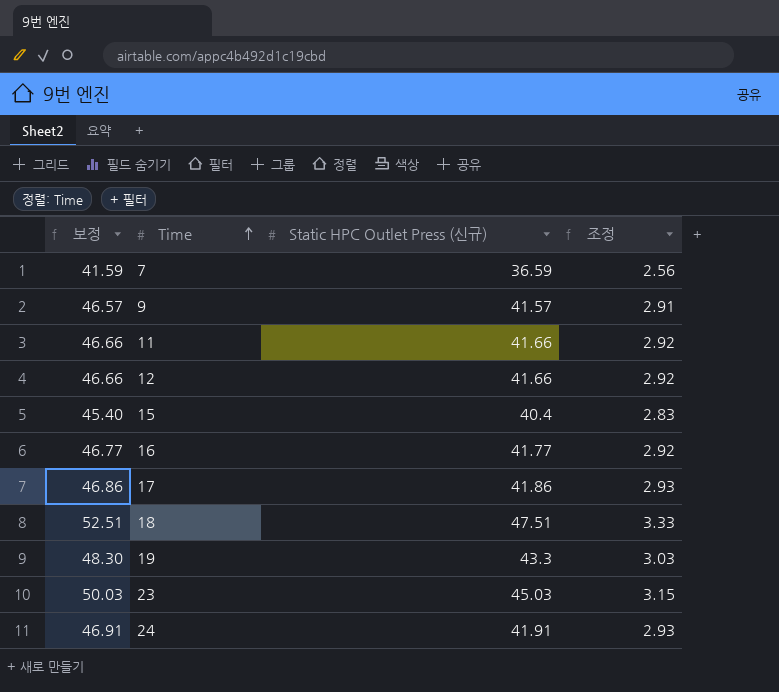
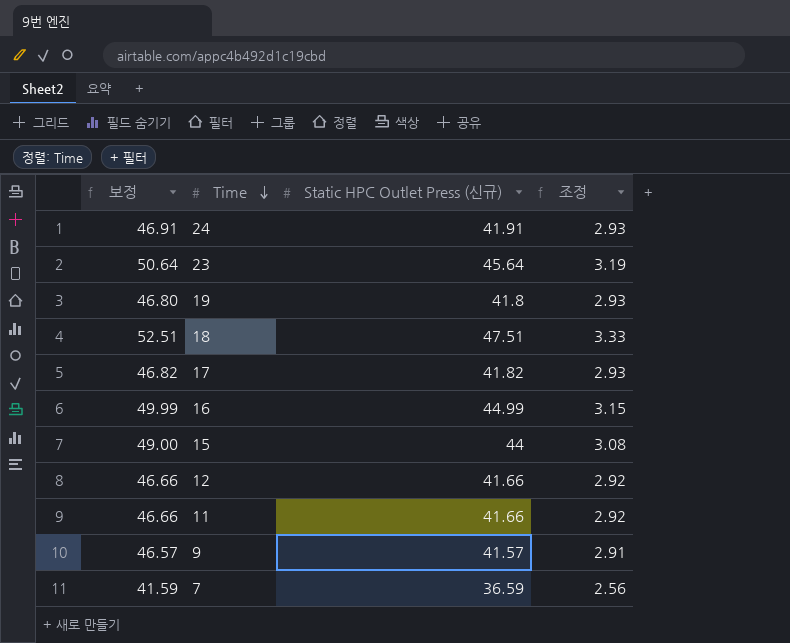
row order: Time ascending -> Time descending
23 | 보정: 50.03 -> 50.64
23 | Static HPC Outlet Press (신규): 45.03 -> 45.64
23 | 조정: 3.15 -> 3.19
19 | 보정: 48.30 -> 46.80
19 | Static HPC Outlet Press (신규): 43.3 -> 41.8
19 | 조정: 3.03 -> 2.93
17 | 보정: 46.86 -> 46.82
17 | Static HPC Outlet Press (신규): 41.86 -> 41.82
16 | 보정: 46.77 -> 49.99
16 | Static HPC Outlet Press (신규): 41.77 -> 44.99
16 | 조정: 2.92 -> 3.15
15 | 보정: 45.40 -> 49.00
15 | Static HPC Outlet Press (신규): 40.4 -> 44
15 | 조정: 2.83 -> 3.08

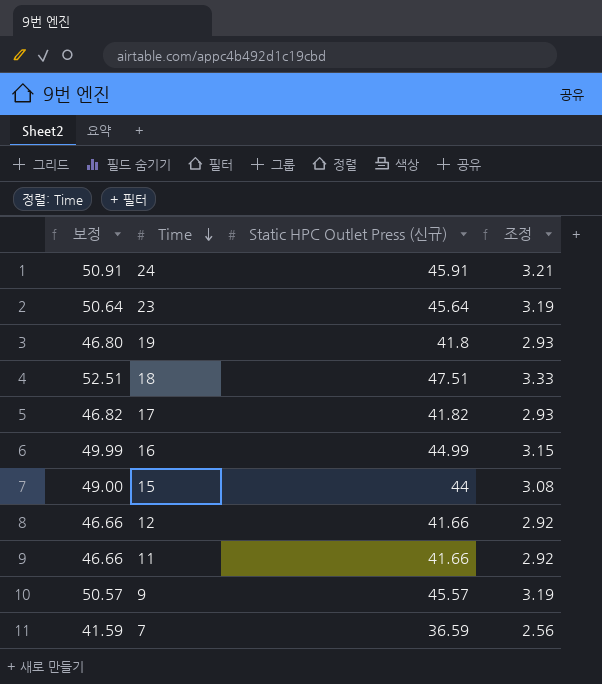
24 | 보정: 46.91 -> 50.91
24 | Static HPC Outlet Press (신규): 41.91 -> 45.91
24 | 조정: 2.93 -> 3.21
9 | 보정: 46.57 -> 50.57
9 | Static HPC Outlet Press (신규): 41.57 -> 45.57
9 | 조정: 2.91 -> 3.19

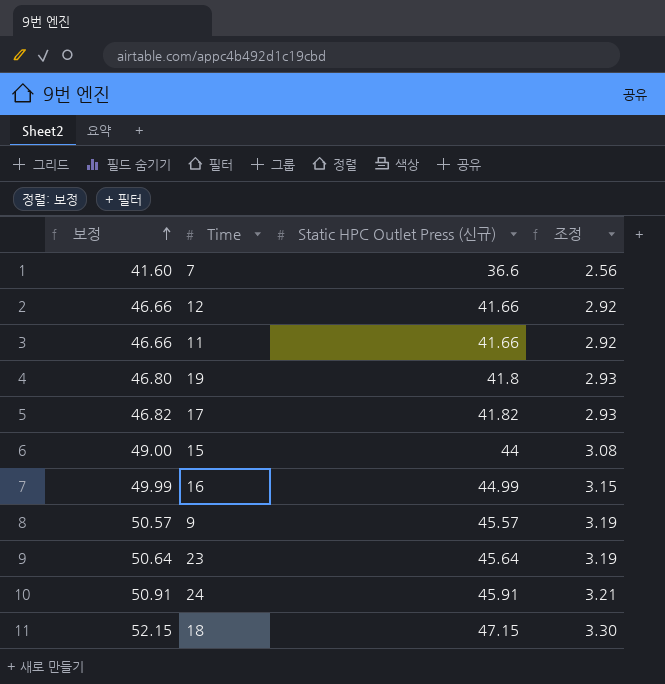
row order: Time descending -> 보정 ascending
7 | 보정: 41.59 -> 41.60
7 | Static HPC Outlet Press (신규): 36.59 -> 36.6
18 | 보정: 52.51 -> 52.15
18 | Static HPC Outlet Press (신규): 47.51 -> 47.15
18 | 조정: 3.33 -> 3.30

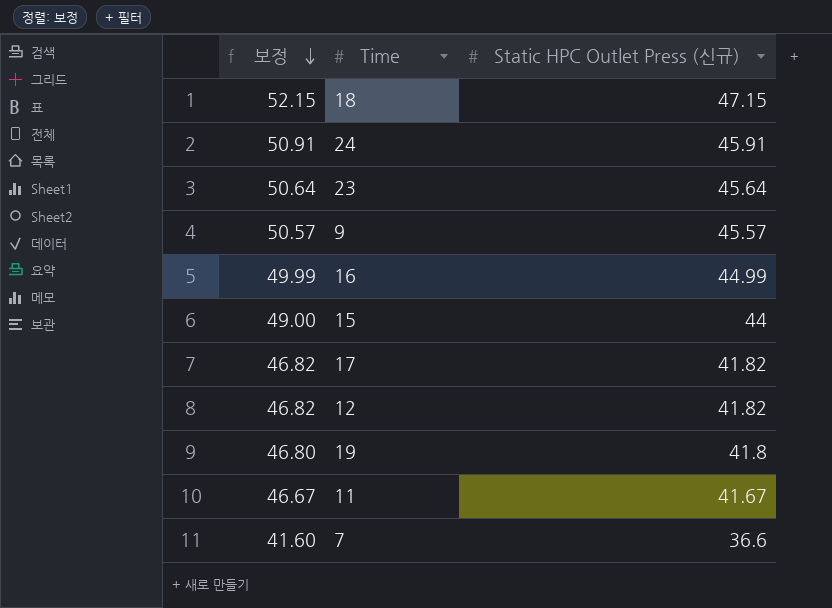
row order: 보정 ascending -> 보정 descending
column 조정 | formula: [Static HPC Outlet Press (신규)] * 0.07 -> none
12 | 보정: 46.66 -> 46.82
12 | Static HPC Outlet Press (신규): 41.66 -> 41.82
11 | 보정: 46.66 -> 46.67
11 | Static HPC Outlet Press (신규): 41.66 -> 41.67

